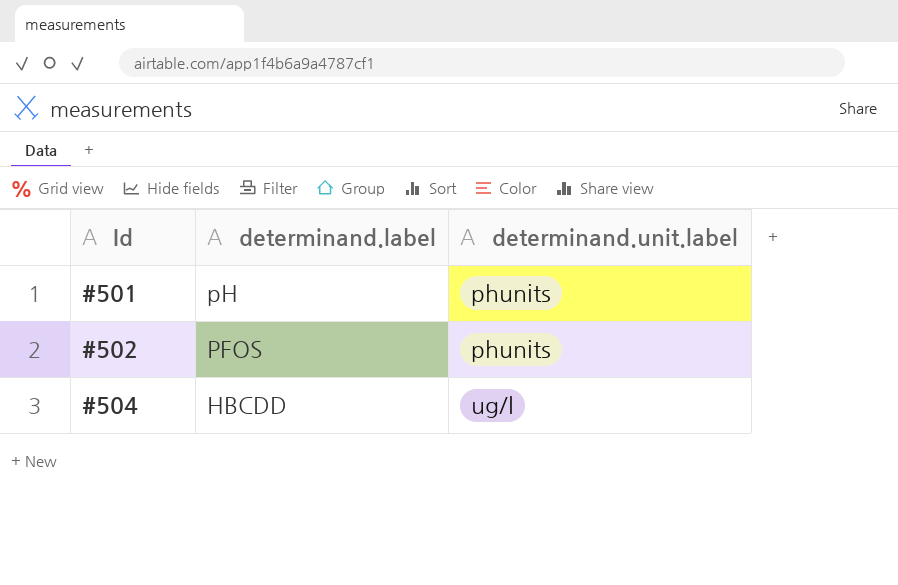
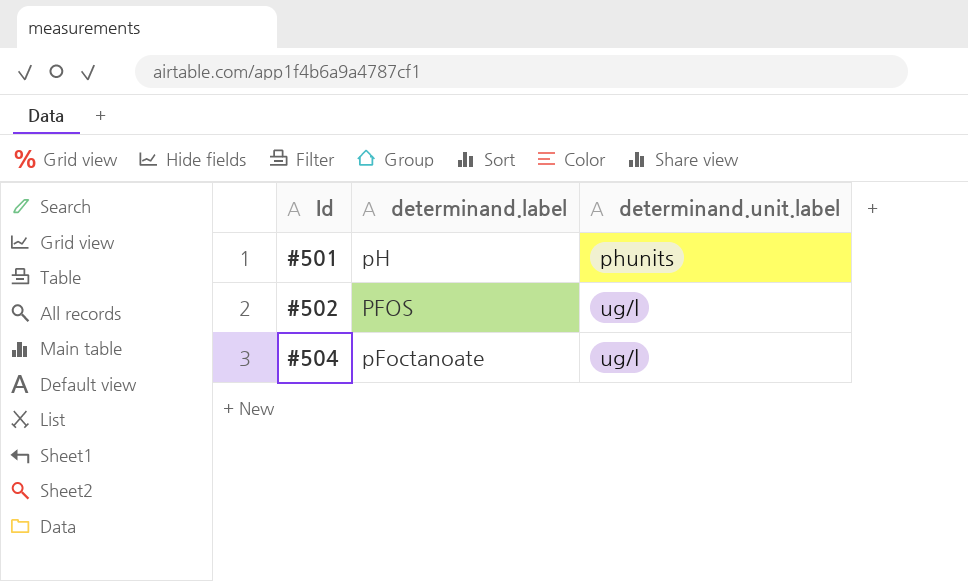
#502 | determinand.unit.label: phunits -> ug/l
#504 | determinand.label: HBCDD -> pFoctanoate

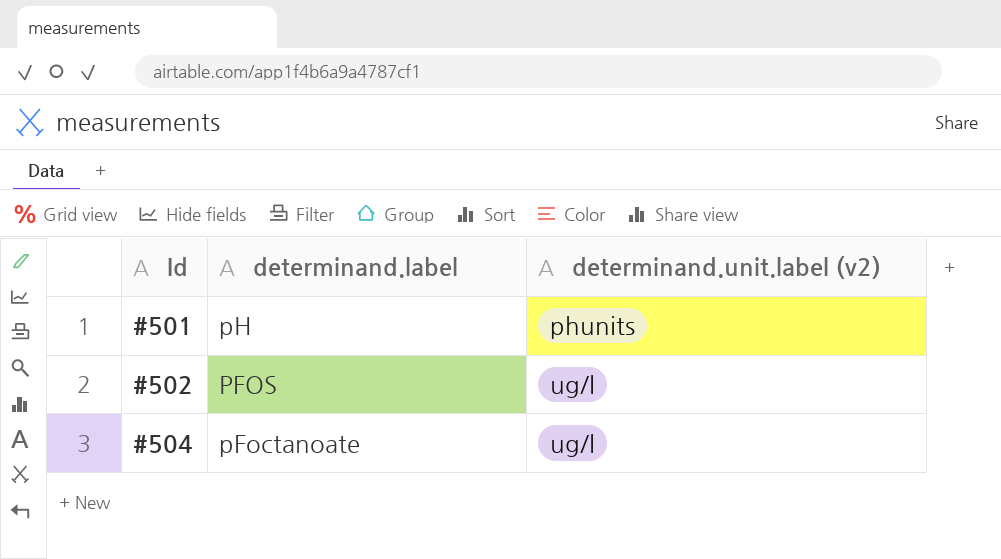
column name: determinand.unit.label -> determinand.unit.label (v2)

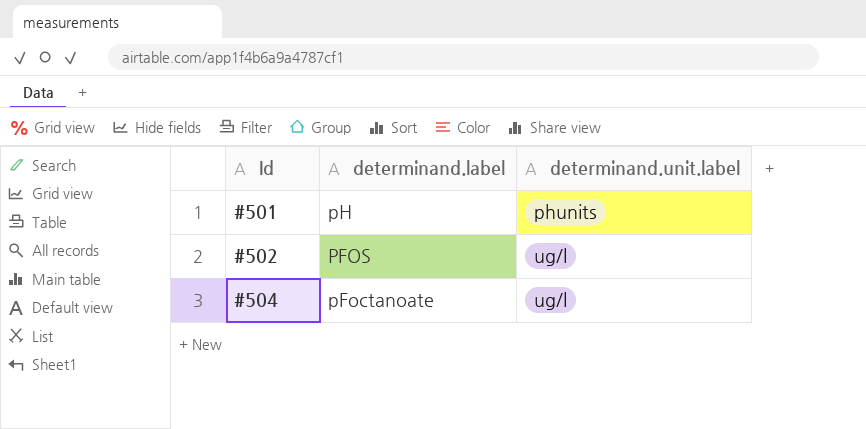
column name: determinand.unit.label (v2) -> determinand.unit.label

